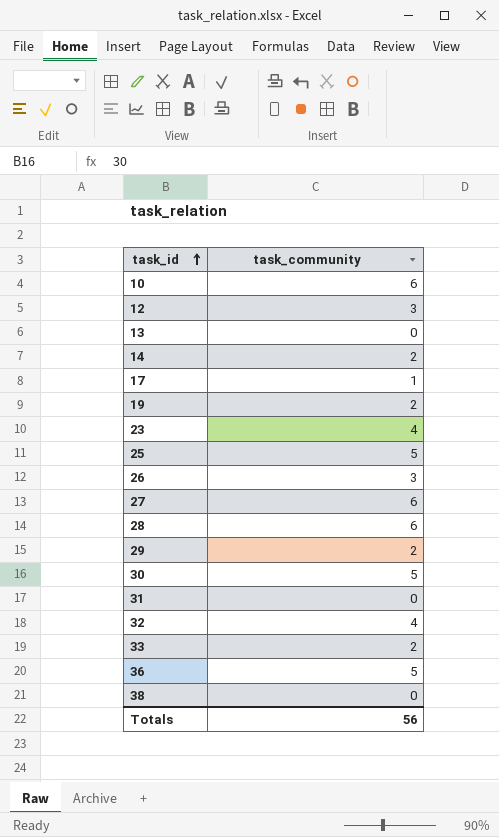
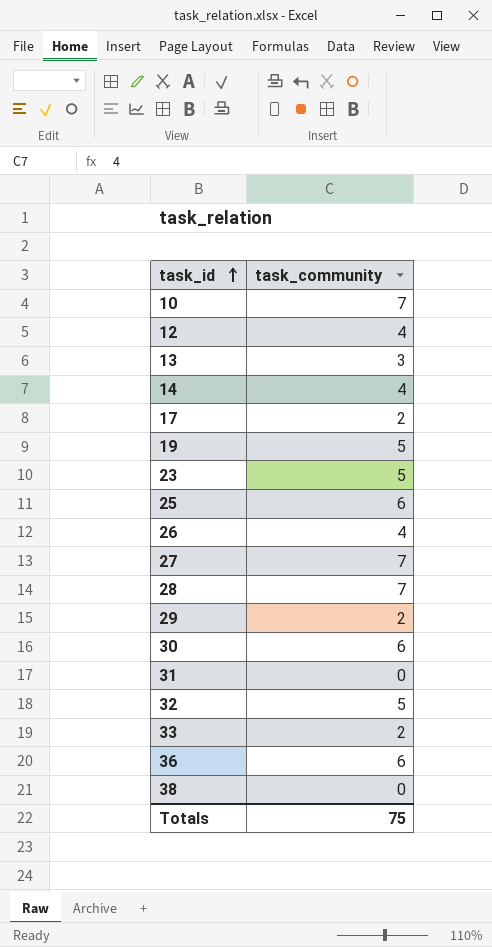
10 | task_community: 6 -> 7
12 | task_community: 3 -> 4
13 | task_community: 0 -> 3
14 | task_community: 2 -> 4
17 | task_community: 1 -> 2
19 | task_community: 2 -> 5
23 | task_community: 4 -> 5
25 | task_community: 5 -> 6
26 | task_community: 3 -> 4
27 | task_community: 6 -> 7
28 | task_community: 6 -> 7
30 | task_community: 5 -> 6
32 | task_community: 4 -> 5
36 | task_community: 5 -> 6
Totals | task_community: 56 -> 75

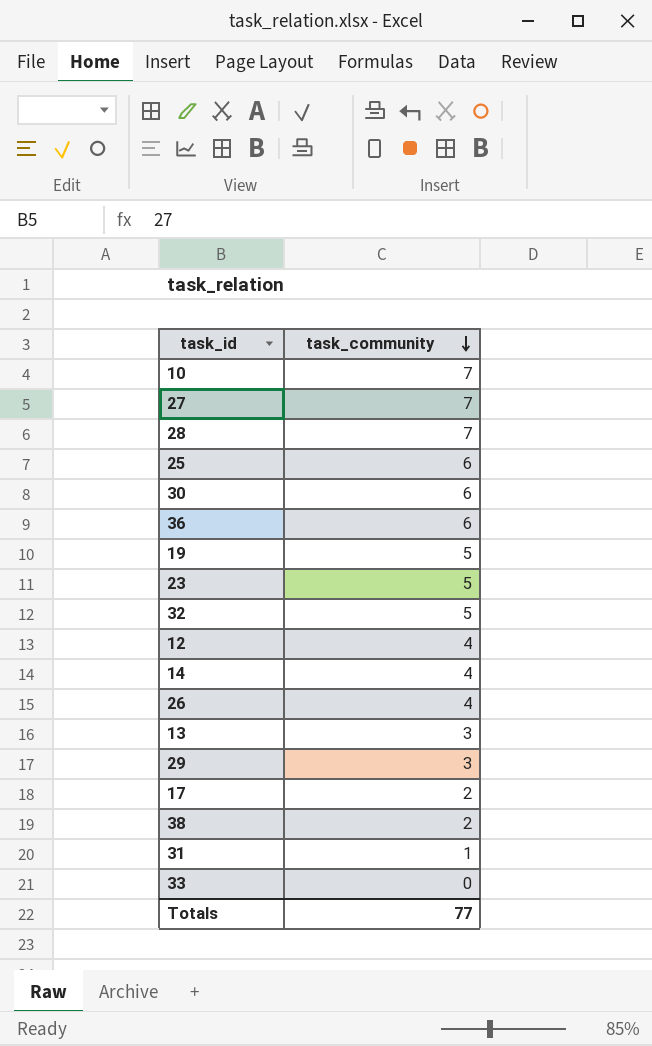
row order: task_id ascending -> task_community descending
29 | task_community: 2 -> 3
38 | task_community: 0 -> 2
31 | task_community: 0 -> 1
33 | task_community: 2 -> 0
Totals | task_community: 75 -> 77

